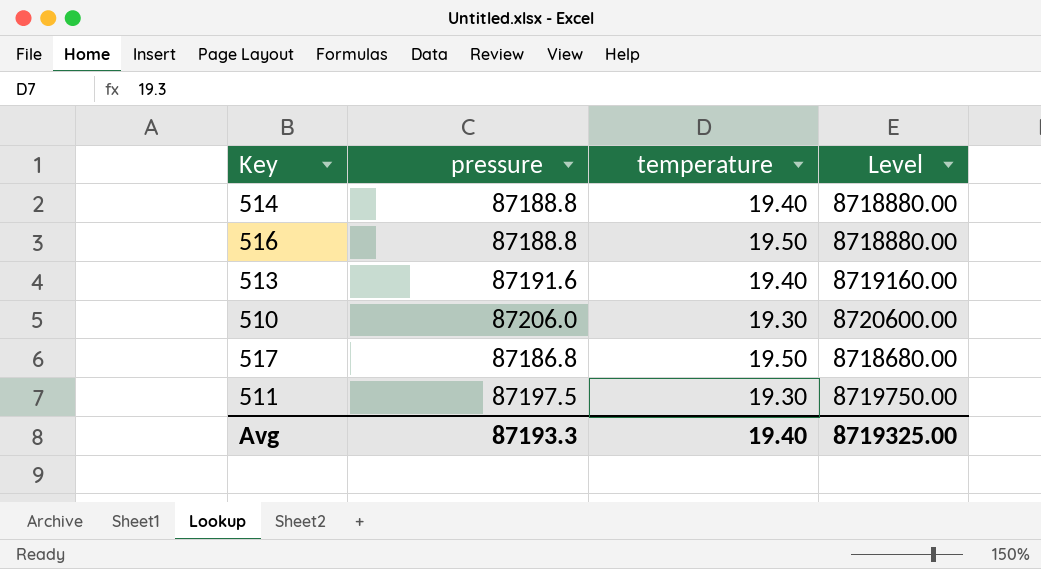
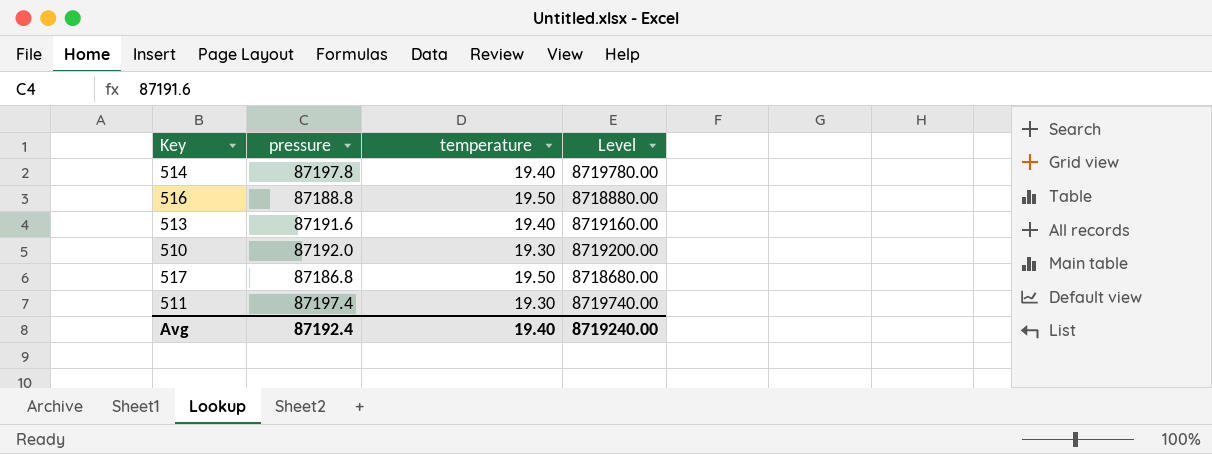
514 | pressure: 87188.8 -> 87197.8
514 | Level: 8718880.00 -> 8719780.00
510 | pressure: 87206.0 -> 87192.0
510 | Level: 8720600.00 -> 8719200.00
511 | pressure: 87197.5 -> 87197.4
511 | Level: 8719750.00 -> 8719740.00
Avg | pressure: 87193.3 -> 87192.4
Avg | Level: 8719325.00 -> 8719240.00

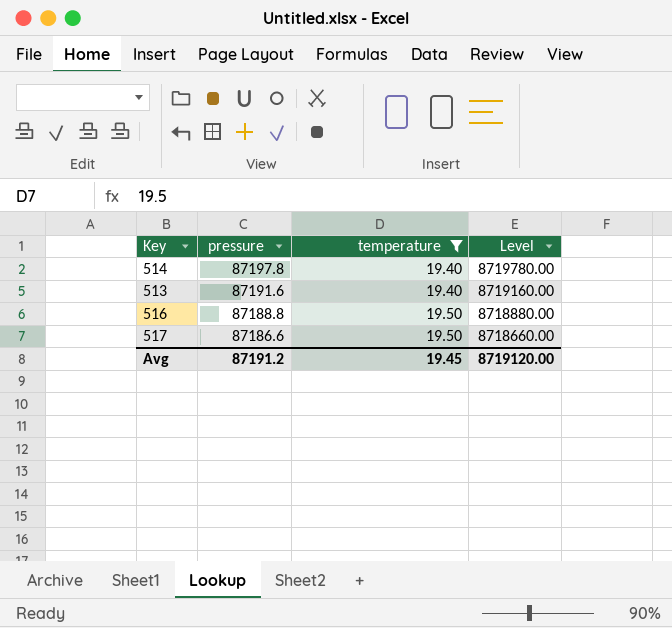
filter: none -> temperature != 19.30
row order: none -> pressure descending
517 | pressure: 87186.8 -> 87186.6
517 | Level: 8718680.00 -> 8718660.00
Avg | pressure: 87192.4 -> 87191.2
Avg | temperature: 19.40 -> 19.45
Avg | Level: 8719240.00 -> 8719120.00

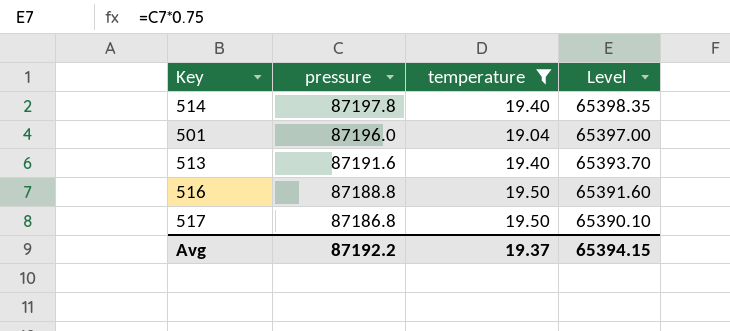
column Level | formula: [pressure] * 100 -> [pressure] * 0.75
row 501: none -> 87196.0 | 19.04 | 65397.00
517 | pressure: 87186.6 -> 87186.8
Avg | pressure: 87191.2 -> 87192.2
Avg | temperature: 19.45 -> 19.37
Avg | Level: 8719120.00 -> 65394.15

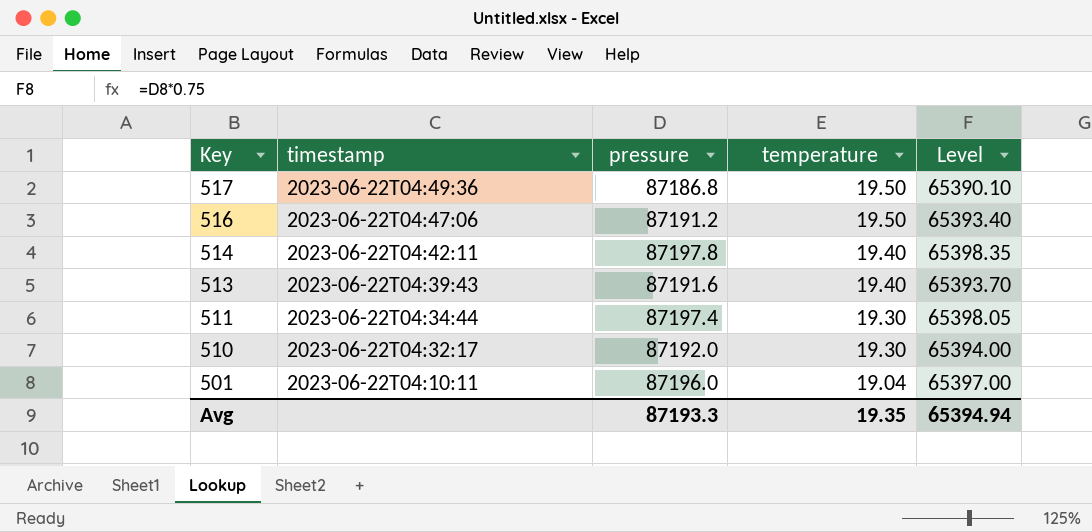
filter: temperature != 19.30 -> none
row order: pressure descending -> Key descending
column timestamp | position: none -> 2
516 | pressure: 87188.8 -> 87191.2
516 | Level: 65391.60 -> 65393.40
Avg | pressure: 87192.2 -> 87193.3
Avg | temperature: 19.37 -> 19.35
Avg | Level: 65394.15 -> 65394.94

